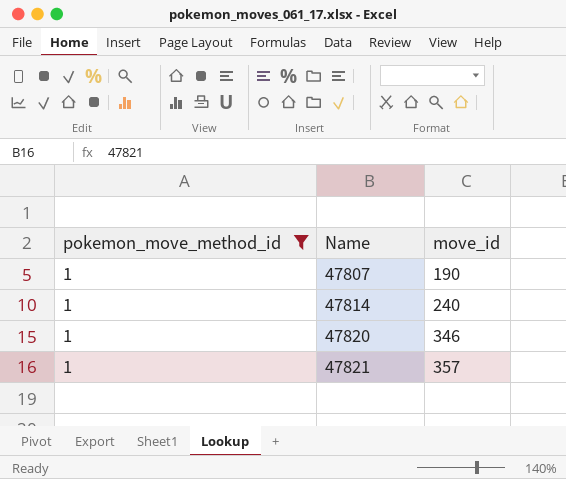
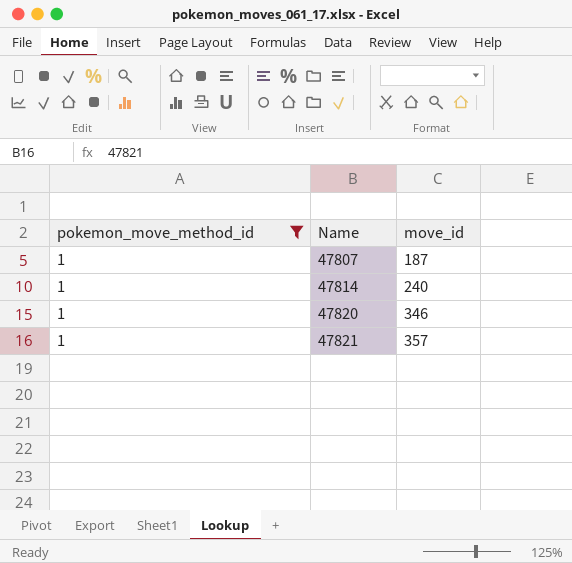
47807 | move_id: 190 -> 187

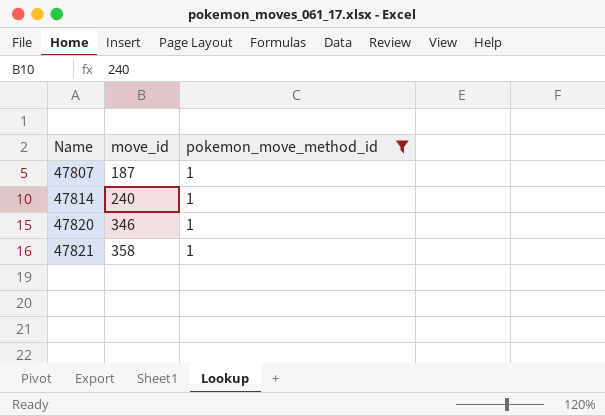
column pokemon_move_method_id | position: 1 -> 3
47821 | move_id: 357 -> 358

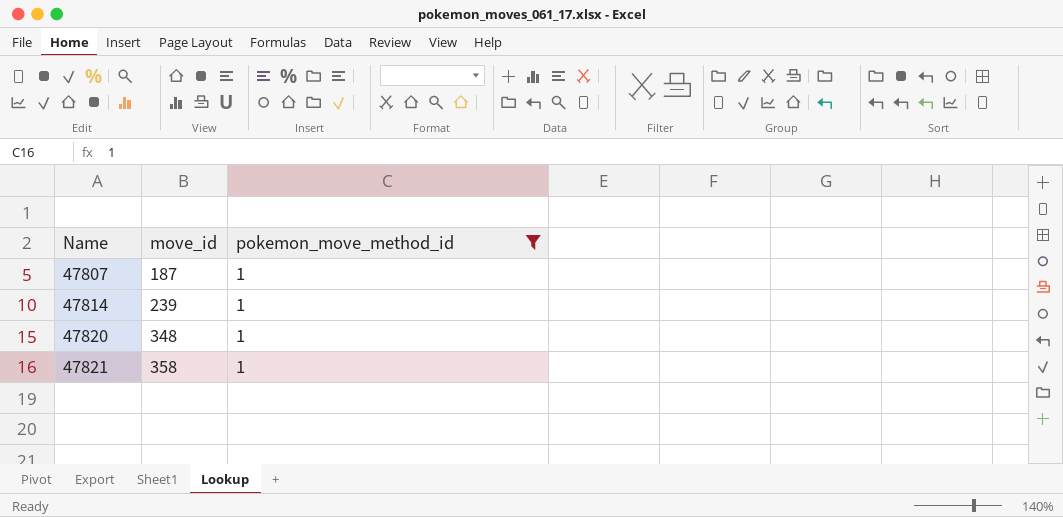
47814 | move_id: 240 -> 239
47820 | move_id: 346 -> 348

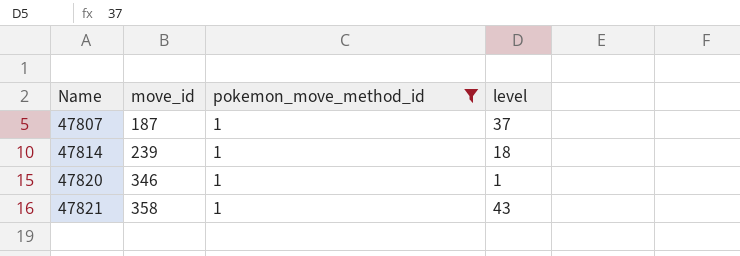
column level | position: none -> 4
47820 | move_id: 348 -> 346

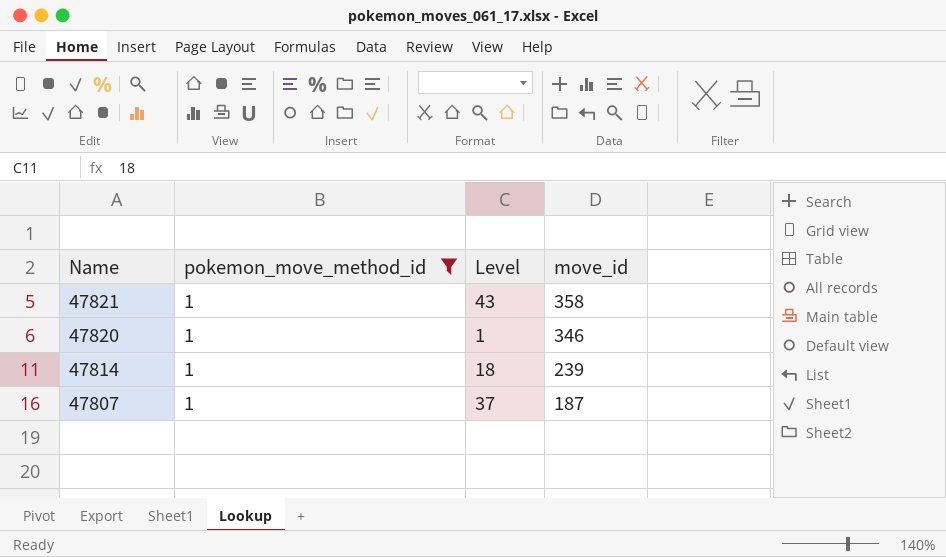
row order: Name ascending -> Name descending
column name: level -> Level
column move_id | position: 2 -> 4

